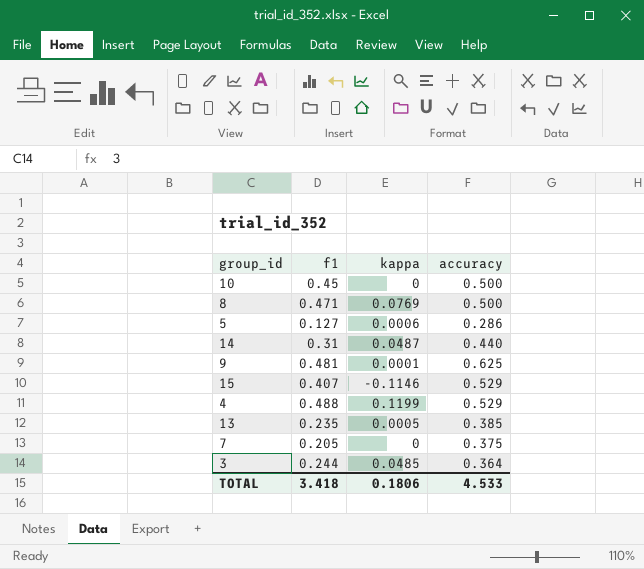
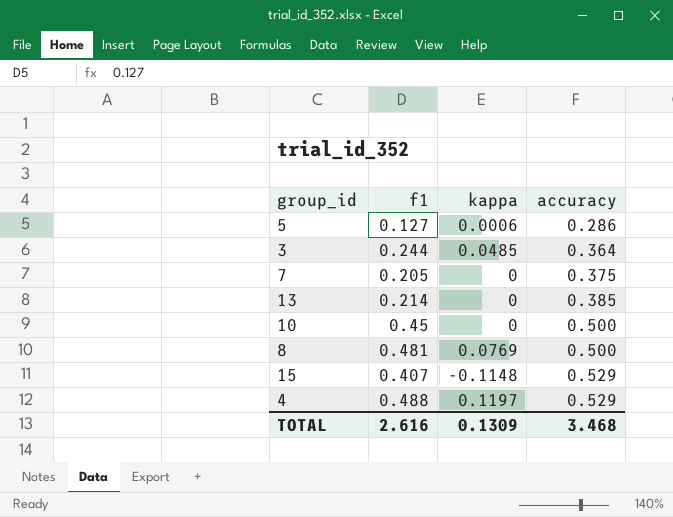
row order: none -> accuracy ascending
row 14: 0.31 | 0.0487 | 0.440 -> none
row 9: 0.481 | 0.0001 | 0.625 -> none
13 | f1: 0.235 -> 0.214
13 | kappa: 0.0005 -> 0
8 | f1: 0.471 -> 0.481
15 | kappa: -0.1146 -> -0.1148
4 | kappa: 0.1199 -> 0.1197
TOTAL | f1: 3.418 -> 2.616
TOTAL | kappa: 0.1806 -> 0.1309
TOTAL | accuracy: 4.533 -> 3.468

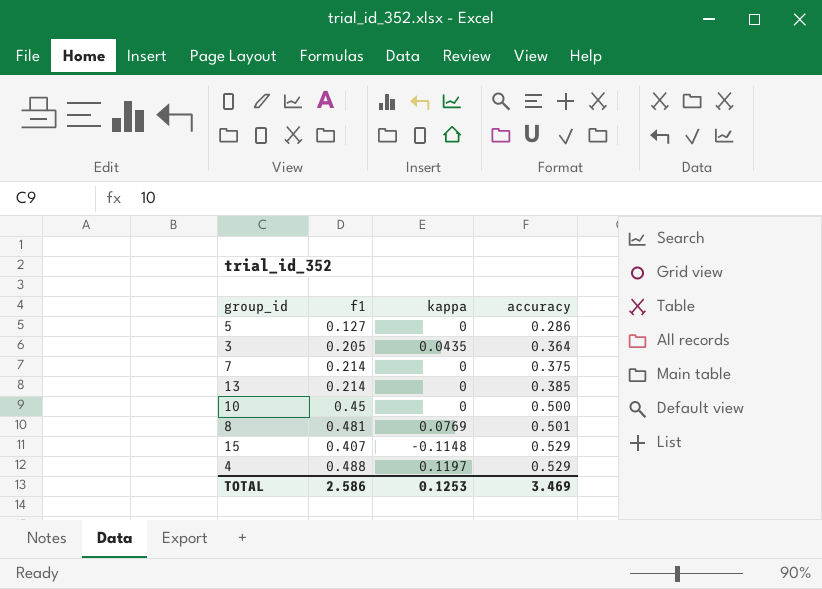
5 | kappa: 0.0006 -> 0
3 | f1: 0.244 -> 0.205
3 | kappa: 0.0485 -> 0.0435
7 | f1: 0.205 -> 0.214
8 | accuracy: 0.500 -> 0.501
TOTAL | f1: 2.616 -> 2.586
TOTAL | kappa: 0.1309 -> 0.1253
TOTAL | accuracy: 3.468 -> 3.469

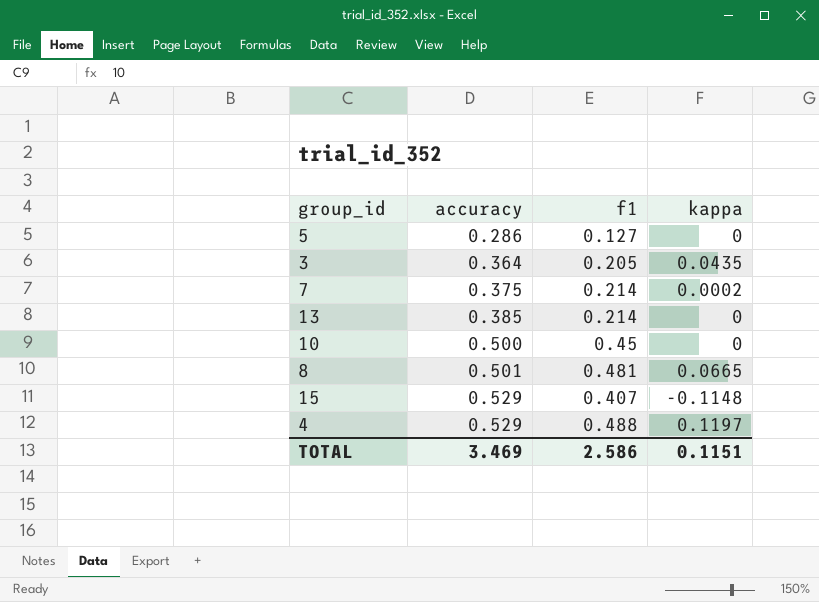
column accuracy | position: 4 -> 2
7 | kappa: 0 -> 0.0002
8 | kappa: 0.0769 -> 0.0665
TOTAL | kappa: 0.1253 -> 0.1151

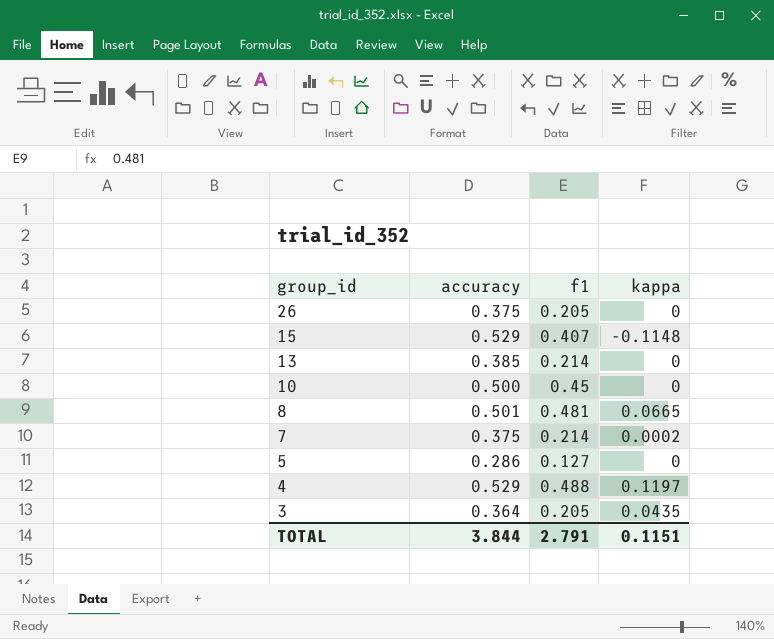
row order: accuracy ascending -> group_id descending
row 26: none -> 0.375 | 0.205 | 0
TOTAL | accuracy: 3.469 -> 3.844
TOTAL | f1: 2.586 -> 2.791

